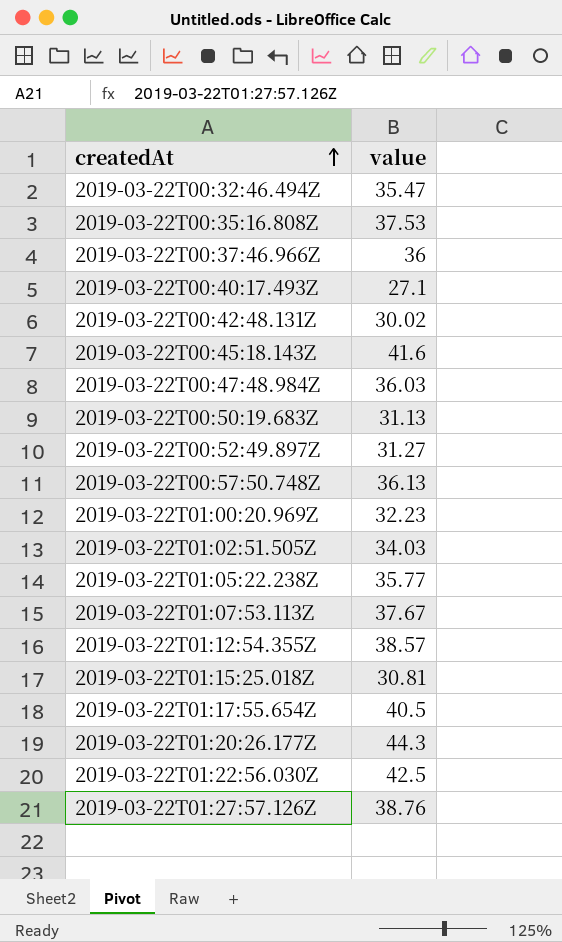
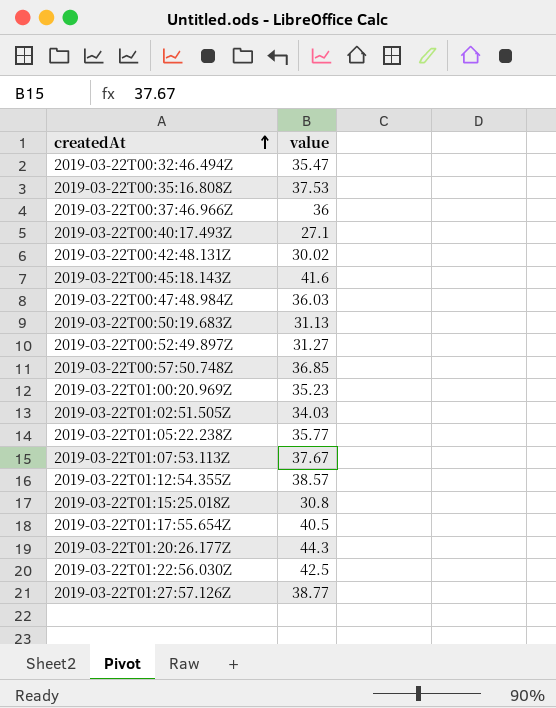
2019-03-22T00:57:50.748Z | value: 36.13 -> 36.85
2019-03-22T01:00:20.969Z | value: 32.23 -> 35.23
2019-03-22T01:15:25.018Z | value: 30.81 -> 30.8
2019-03-22T01:27:57.126Z | value: 38.76 -> 38.77

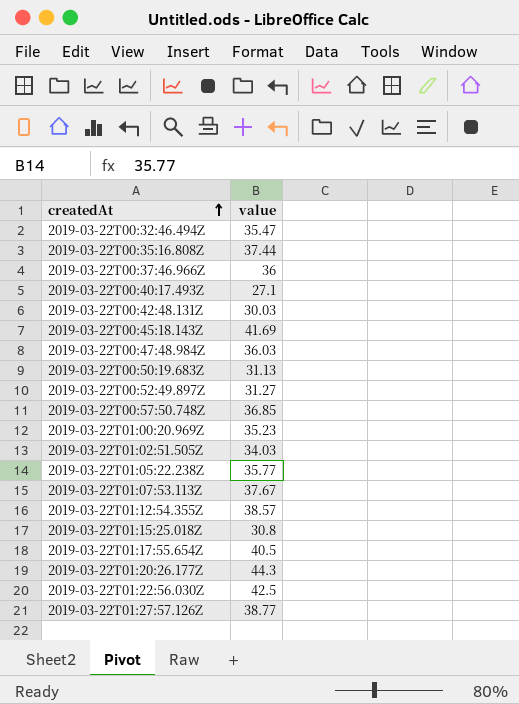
2019-03-22T00:35:16.808Z | value: 37.53 -> 37.44
2019-03-22T00:42:48.131Z | value: 30.02 -> 30.03
2019-03-22T00:45:18.143Z | value: 41.6 -> 41.69

